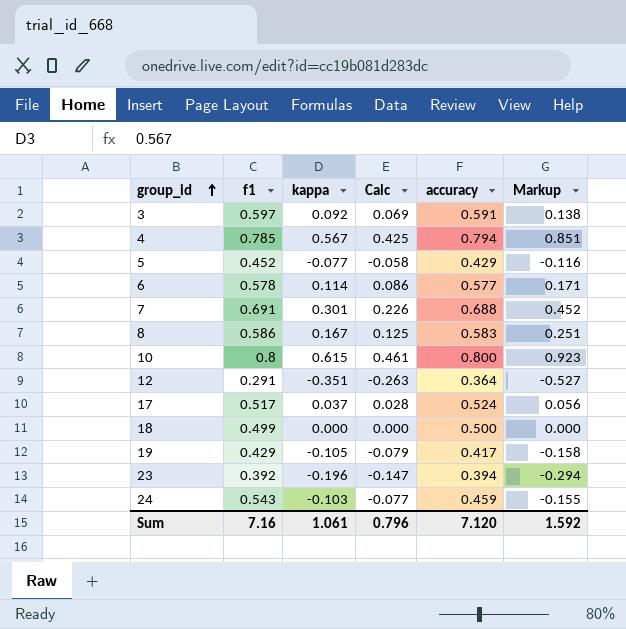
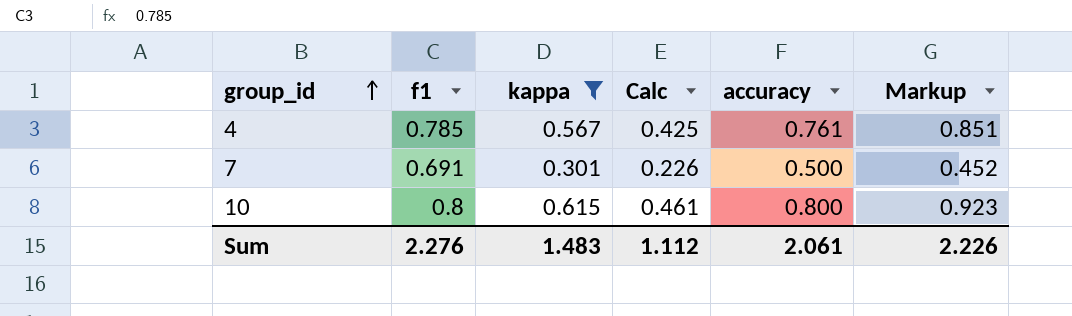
filter: none -> kappa >= 0.301
4 | accuracy: 0.794 -> 0.761
7 | accuracy: 0.688 -> 0.500
Sum | f1: 7.16 -> 2.276
Sum | kappa: 1.061 -> 1.483
Sum | Calc: 0.796 -> 1.112
Sum | accuracy: 7.120 -> 2.061
Sum | Markup: 1.592 -> 2.226

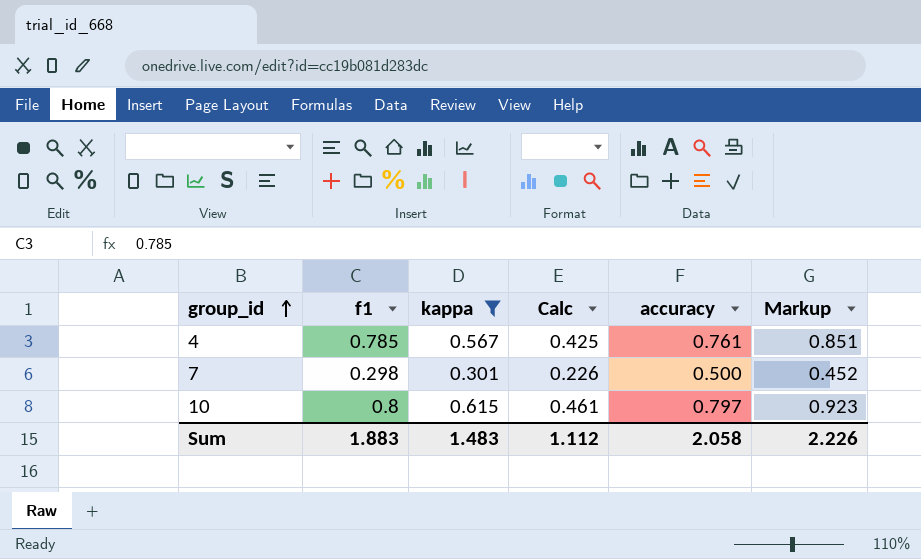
7 | f1: 0.691 -> 0.298
10 | accuracy: 0.800 -> 0.797
Sum | f1: 2.276 -> 1.883
Sum | accuracy: 2.061 -> 2.058

